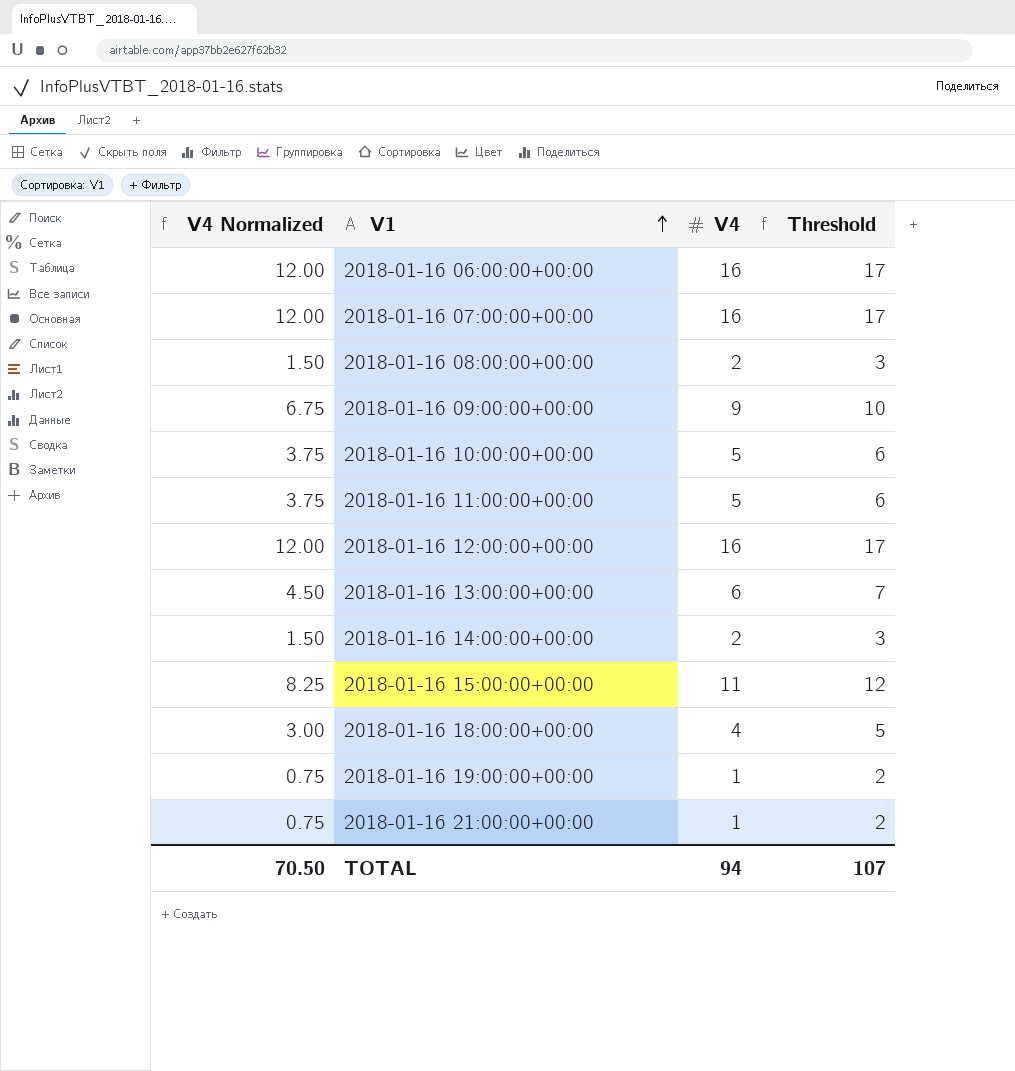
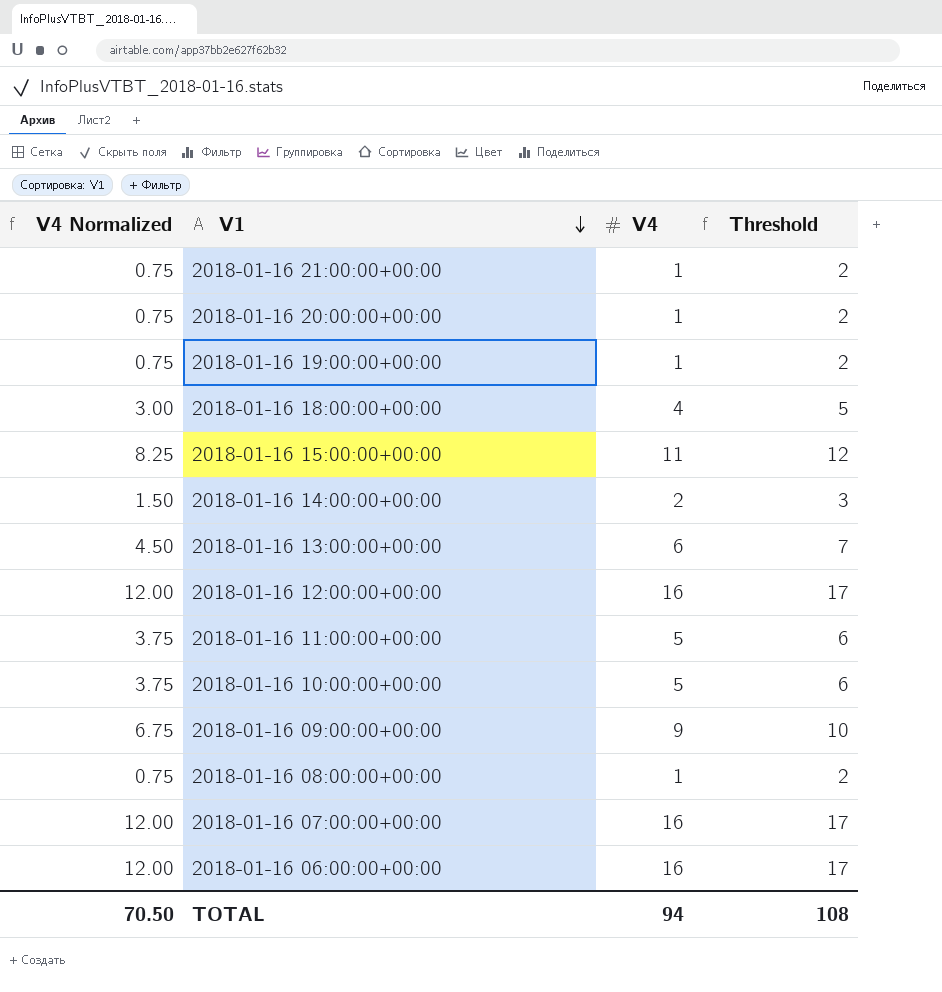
row order: V1 ascending -> V1 descending
row 2018-01-16 20:00:00+00:00: none -> 0.75 | 1 | 2
2018-01-16 08:00:00+00:00 | V4 Normalized: 1.50 -> 0.75
2018-01-16 08:00:00+00:00 | V4: 2 -> 1
2018-01-16 08:00:00+00:00 | Threshold: 3 -> 2
TOTAL | Threshold: 107 -> 108

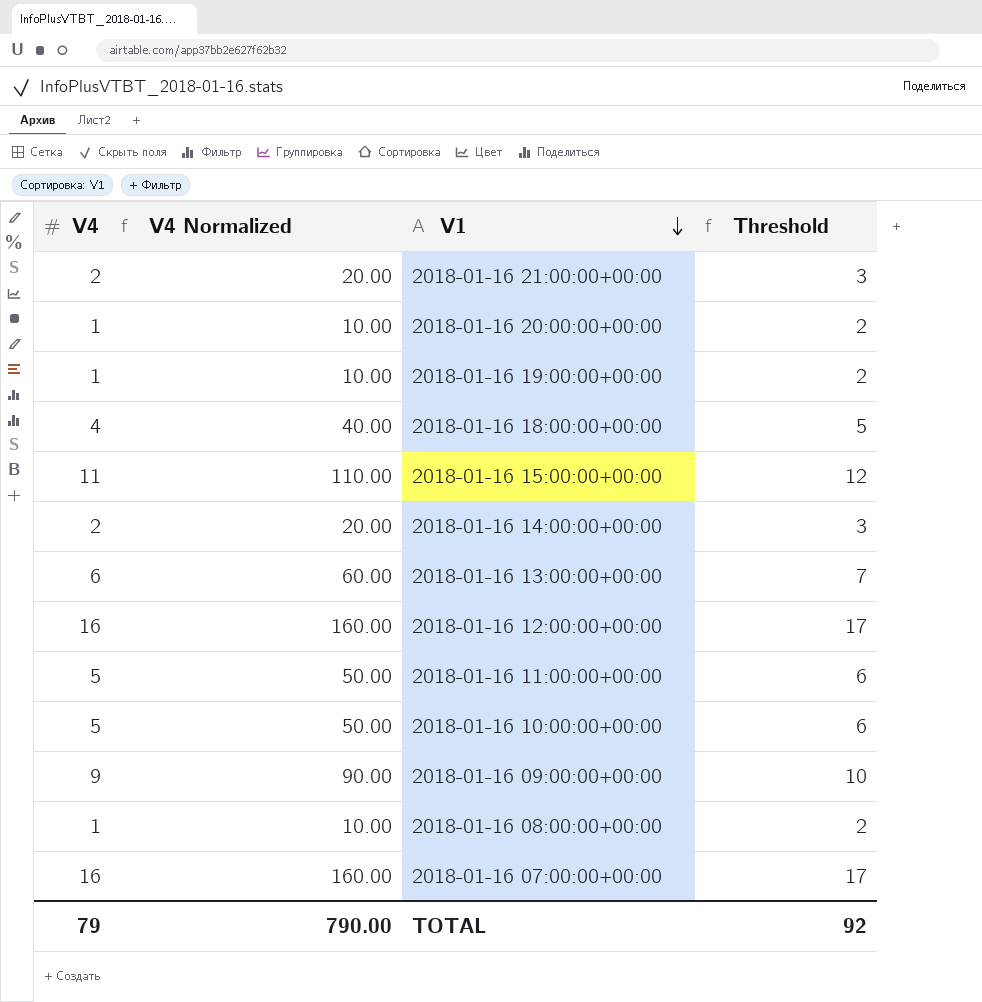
column V4 | position: 3 -> 1
column V4 Normalized | formula: [V4] * 0.75 -> [V4] * 10
row 2018-01-16 06:00:00+00:00: 12.00 | 16 | 17 -> none
2018-01-16 21:00:00+00:00 | V4: 1 -> 2
2018-01-16 21:00:00+00:00 | Threshold: 2 -> 3
TOTAL | V4: 94 -> 79
TOTAL | V4 Normalized: 70.50 -> 790.00
TOTAL | Threshold: 108 -> 92

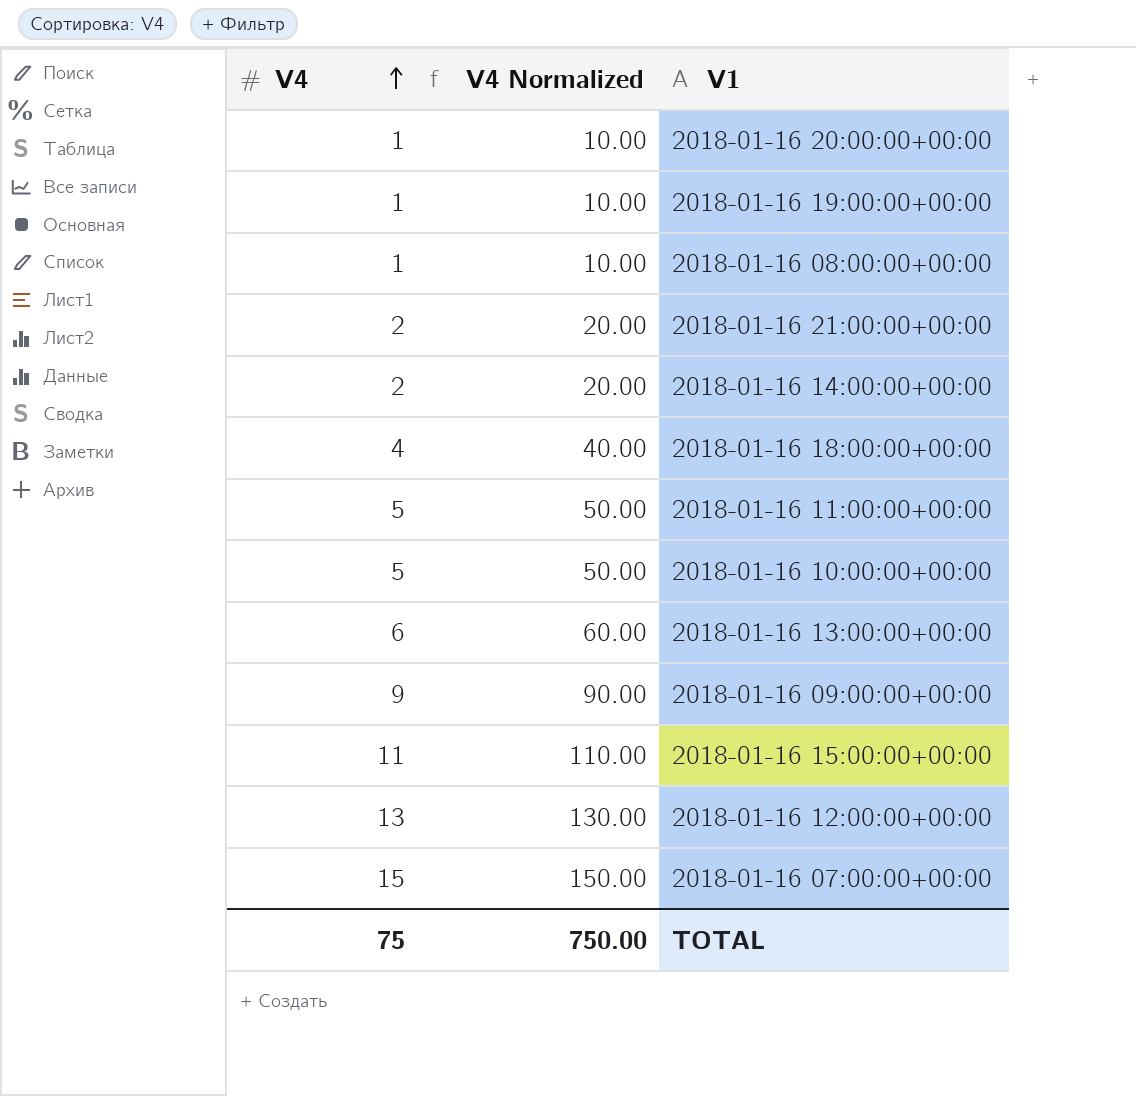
row order: V1 descending -> V4 ascending
column Threshold | formula: [V4] + 1 -> none
2018-01-16 12:00:00+00:00 | V4: 16 -> 13
2018-01-16 12:00:00+00:00 | V4 Normalized: 160.00 -> 130.00
2018-01-16 07:00:00+00:00 | V4: 16 -> 15
2018-01-16 07:00:00+00:00 | V4 Normalized: 160.00 -> 150.00
TOTAL | V4: 79 -> 75
TOTAL | V4 Normalized: 790.00 -> 750.00

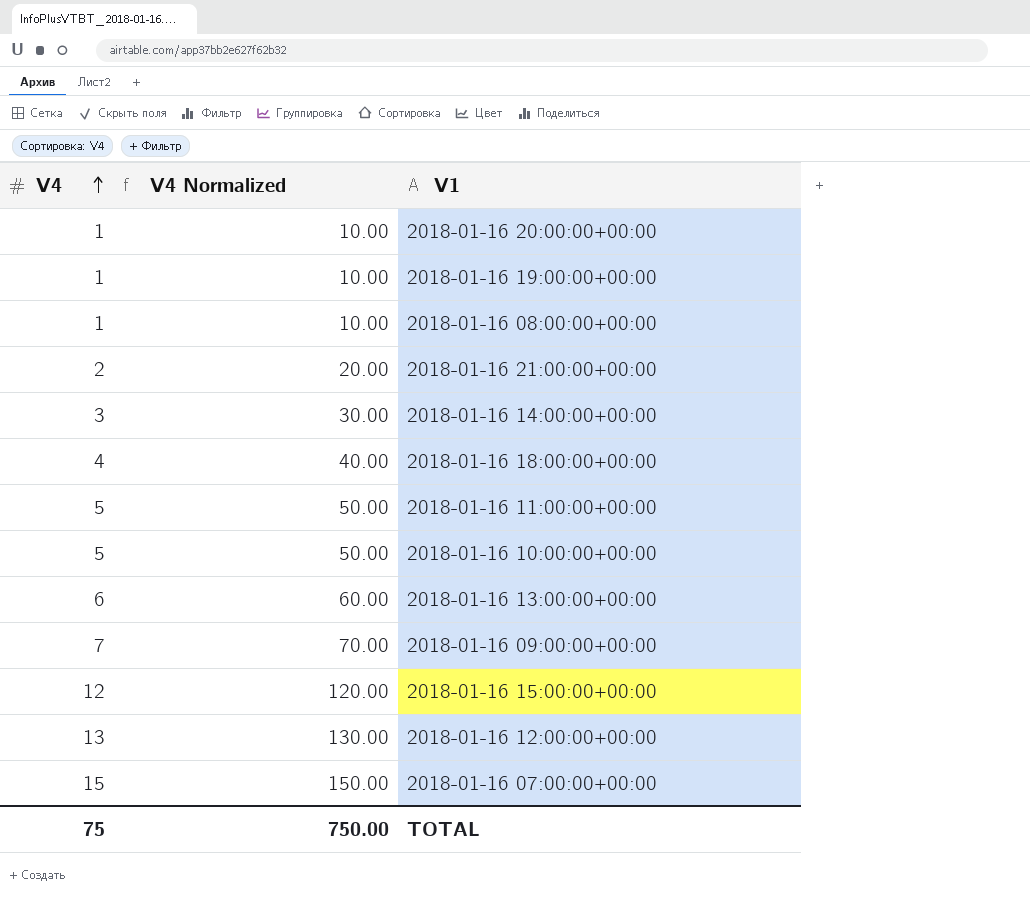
2018-01-16 14:00:00+00:00 | V4: 2 -> 3
2018-01-16 14:00:00+00:00 | V4 Normalized: 20.00 -> 30.00
2018-01-16 09:00:00+00:00 | V4: 9 -> 7
2018-01-16 09:00:00+00:00 | V4 Normalized: 90.00 -> 70.00
2018-01-16 15:00:00+00:00 | V4: 11 -> 12
2018-01-16 15:00:00+00:00 | V4 Normalized: 110.00 -> 120.00

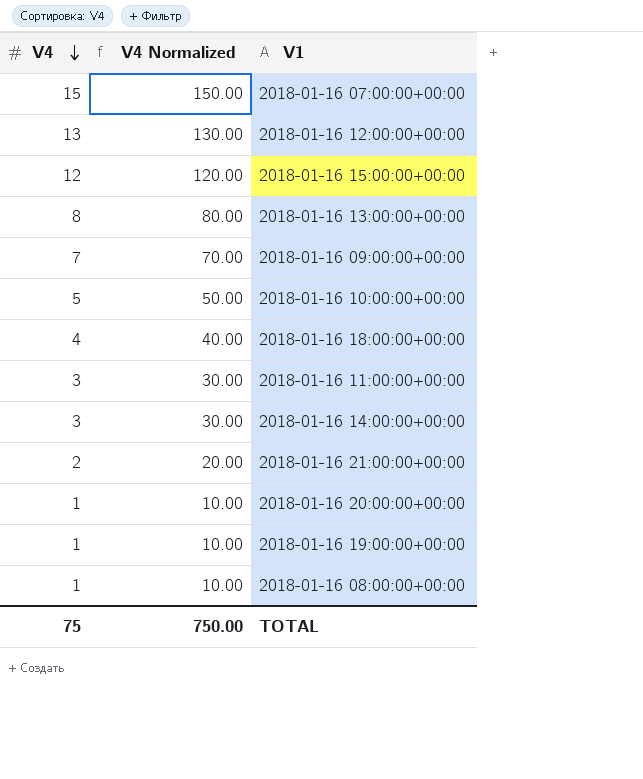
row order: V4 ascending -> V4 descending
2018-01-16 13:00:00+00:00 | V4: 6 -> 8
2018-01-16 13:00:00+00:00 | V4 Normalized: 60.00 -> 80.00
2018-01-16 11:00:00+00:00 | V4: 5 -> 3
2018-01-16 11:00:00+00:00 | V4 Normalized: 50.00 -> 30.00

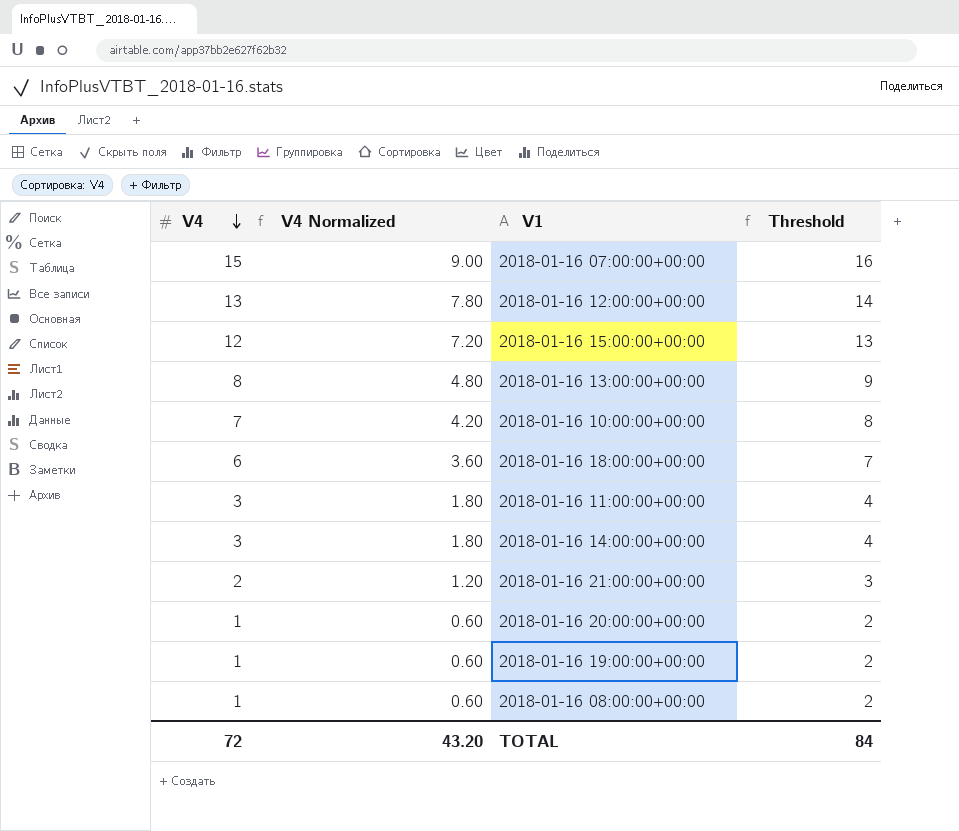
column V4 Normalized | formula: [V4] * 10 -> [V4] * 0.6
column Threshold | formula: none -> [V4] + 1
row 2018-01-16 09:00:00+00:00: 7 | 70.00 -> none
2018-01-16 10:00:00+00:00 | V4: 5 -> 7
2018-01-16 18:00:00+00:00 | V4: 4 -> 6
TOTAL | V4: 75 -> 72
TOTAL | V4 Normalized: 750.00 -> 43.20

